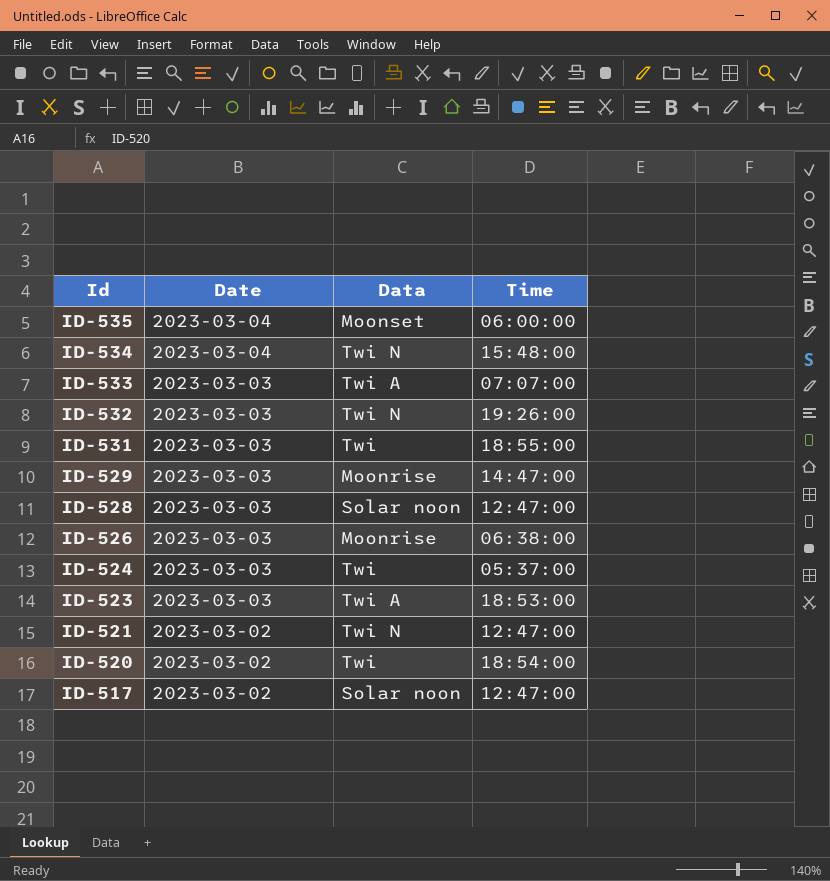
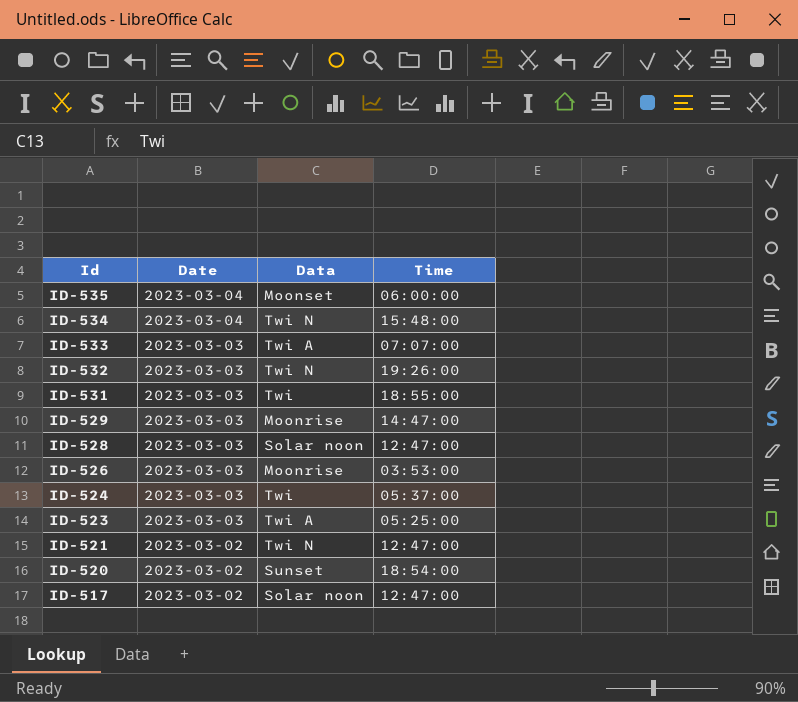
ID-526 | Time: 06:38:00 -> 03:53:00
ID-523 | Time: 18:53:00 -> 05:25:00
ID-520 | Data: Twi -> Sunset

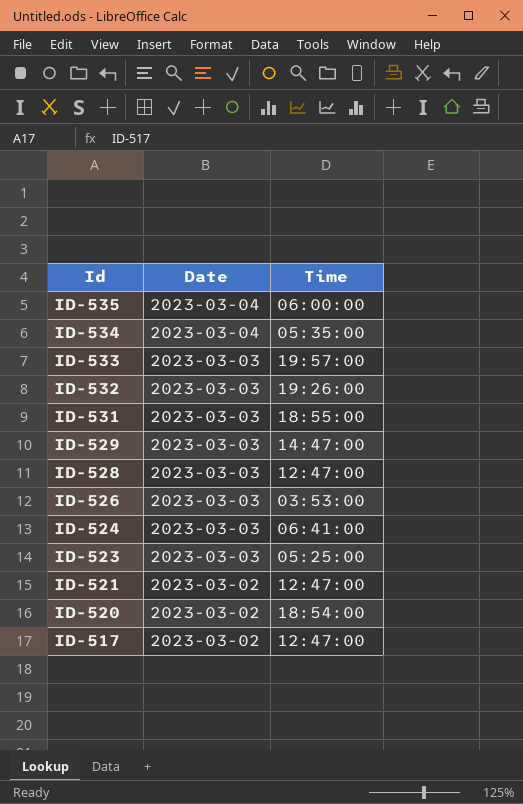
column Data | position: 3 -> none
ID-534 | Time: 15:48:00 -> 05:35:00
ID-533 | Time: 07:07:00 -> 19:57:00
ID-524 | Time: 05:37:00 -> 06:41:00

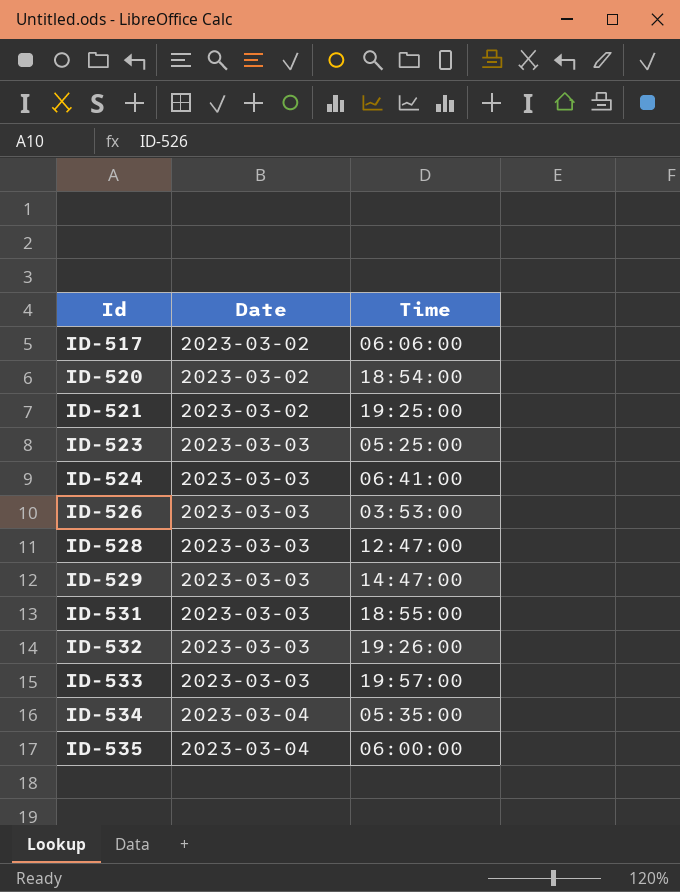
row order: Id descending -> Id ascending
ID-517 | Time: 12:47:00 -> 06:06:00
ID-521 | Time: 12:47:00 -> 19:25:00

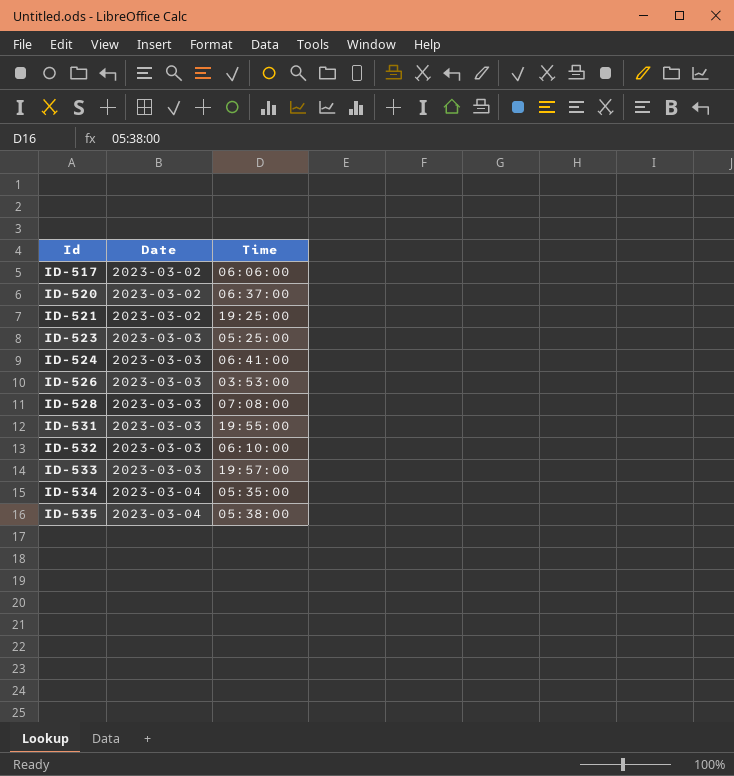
row ID-529: 2023-03-03 | 14:47:00 -> none
ID-520 | Time: 18:54:00 -> 06:37:00
ID-528 | Time: 12:47:00 -> 07:08:00
ID-531 | Time: 18:55:00 -> 19:55:00
ID-532 | Time: 19:26:00 -> 06:10:00
ID-535 | Time: 06:00:00 -> 05:38:00

